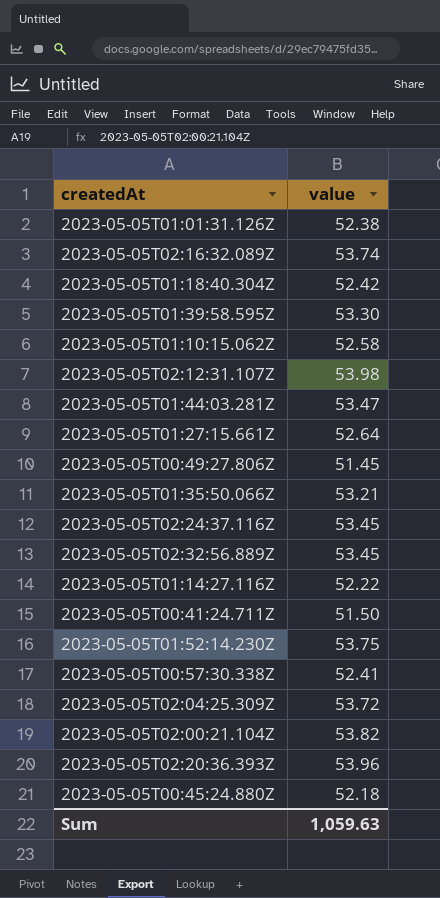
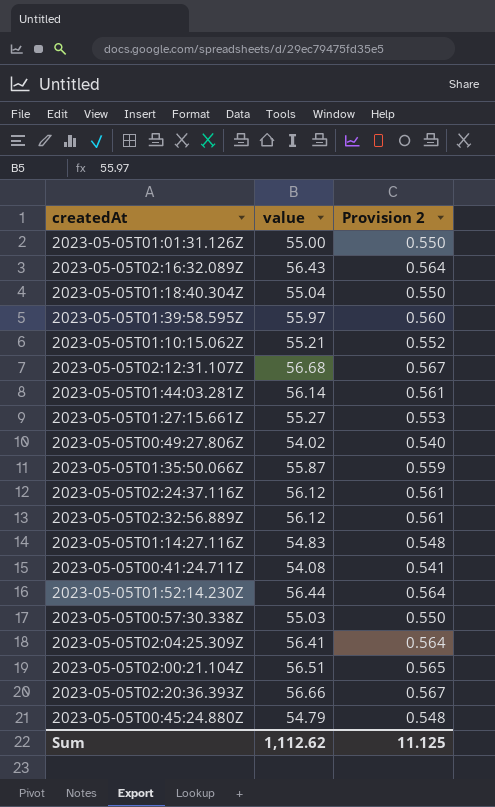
column Provision 2 | formula: none -> [value] * 0.01
2023-05-05T01:01:31.126Z | value: 52.38 -> 55.00
2023-05-05T02:16:32.089Z | value: 53.74 -> 56.43
2023-05-05T01:18:40.304Z | value: 52.42 -> 55.04
2023-05-05T01:39:58.595Z | value: 53.30 -> 55.97
2023-05-05T01:10:15.062Z | value: 52.58 -> 55.21
2023-05-05T02:12:31.107Z | value: 53.98 -> 56.68
2023-05-05T01:44:03.281Z | value: 53.47 -> 56.14
2023-05-05T01:27:15.661Z | value: 52.64 -> 55.27
2023-05-05T00:49:27.806Z | value: 51.45 -> 54.02
2023-05-05T01:35:50.066Z | value: 53.21 -> 55.87
2023-05-05T02:24:37.116Z | value: 53.45 -> 56.12
2023-05-05T02:32:56.889Z | value: 53.45 -> 56.12
2023-05-05T01:14:27.116Z | value: 52.22 -> 54.83
2023-05-05T00:41:24.711Z | value: 51.50 -> 54.08
2023-05-05T01:52:14.230Z | value: 53.75 -> 56.44
2023-05-05T00:57:30.338Z | value: 52.41 -> 55.03
2023-05-05T02:04:25.309Z | value: 53.72 -> 56.41
2023-05-05T02:00:21.104Z | value: 53.82 -> 56.51
2023-05-05T02:20:36.393Z | value: 53.96 -> 56.66
2023-05-05T00:45:24.880Z | value: 52.18 -> 54.79
Sum | value: 1,059.63 -> 1,112.62

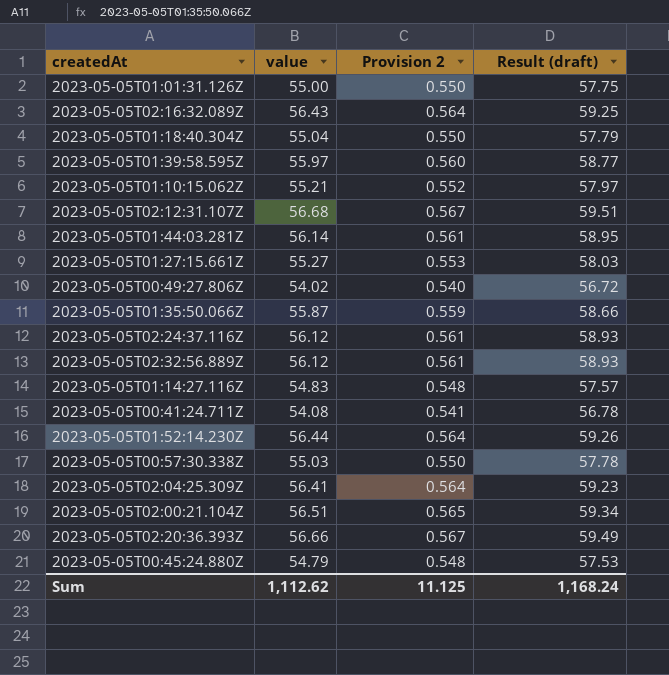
column Result (draft) | formula: none -> [value] * 1.05

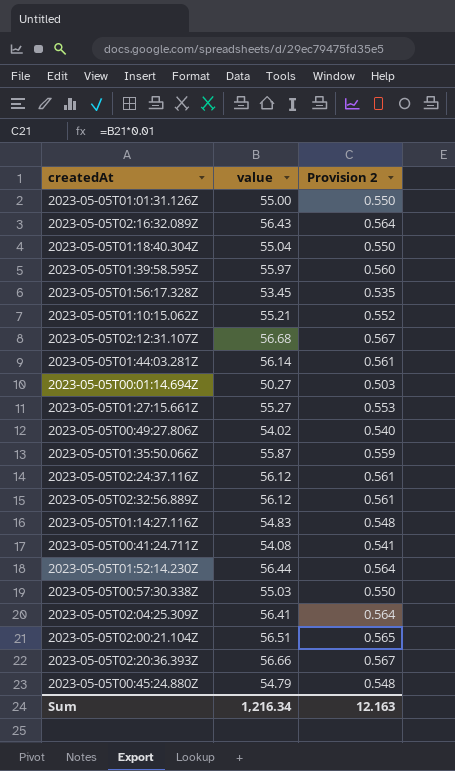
column Result (draft) | formula: [value] * 1.05 -> none
row 2023-05-05T01:56:17.328Z: none -> 53.45 | 0.535
row 2023-05-05T00:01:14.694Z: none -> 50.27 | 0.503
Sum | value: 1,112.62 -> 1,216.34
Sum | Provision 2: 11.125 -> 12.163

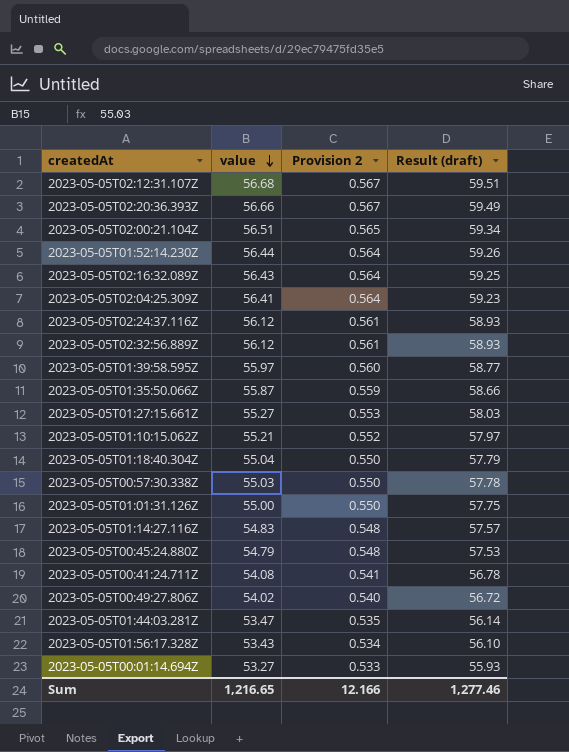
row order: none -> value descending
column Result (draft) | formula: none -> [value] * 1.05
2023-05-05T01:44:03.281Z | value: 56.14 -> 53.47
2023-05-05T01:44:03.281Z | Provision 2: 0.561 -> 0.535
2023-05-05T01:56:17.328Z | value: 53.45 -> 53.43
2023-05-05T01:56:17.328Z | Provision 2: 0.535 -> 0.534
2023-05-05T00:01:14.694Z | value: 50.27 -> 53.27
2023-05-05T00:01:14.694Z | Provision 2: 0.503 -> 0.533
Sum | value: 1,216.34 -> 1,216.65
Sum | Provision 2: 12.163 -> 12.166

